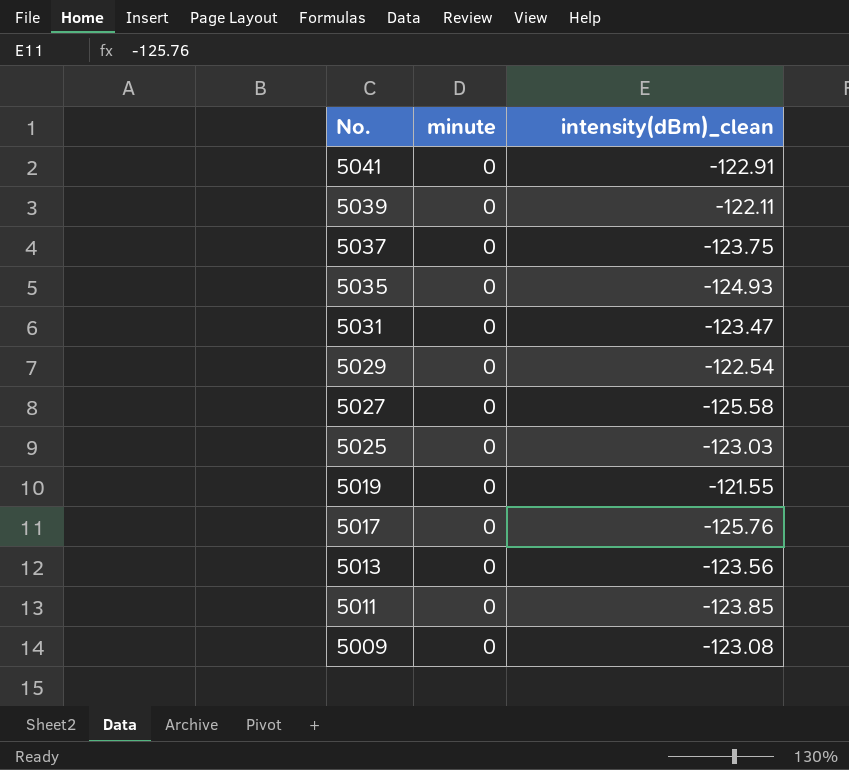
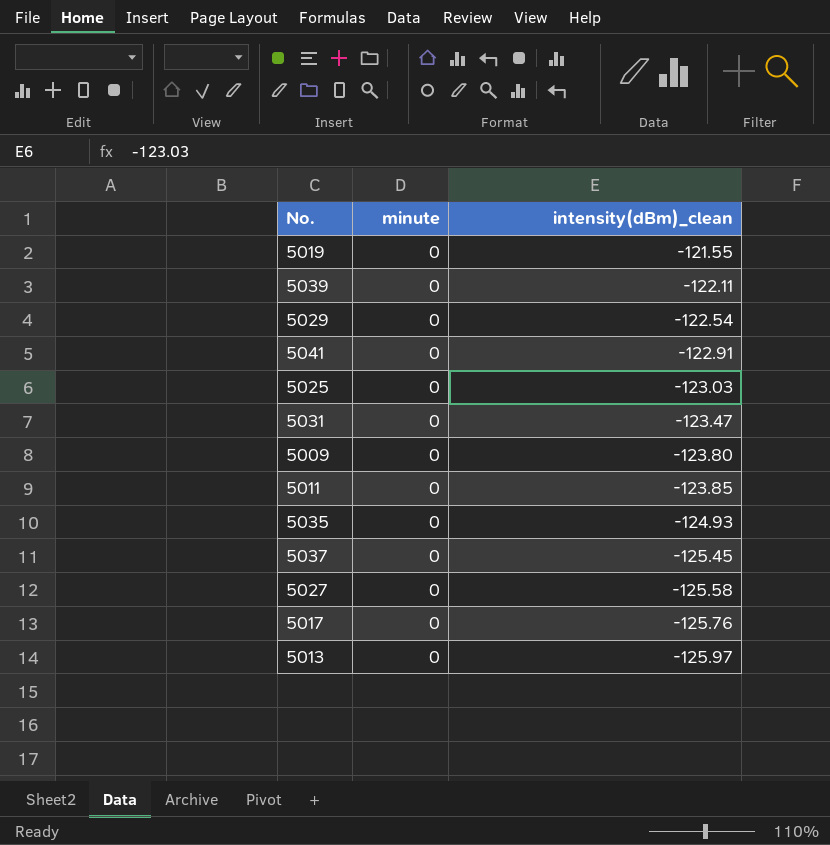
row order: No. descending -> intensity(dBm)_clean descending
5009 | intensity(dBm)_clean: -123.08 -> -123.80
5037 | intensity(dBm)_clean: -123.75 -> -125.45
5013 | intensity(dBm)_clean: -123.56 -> -125.97

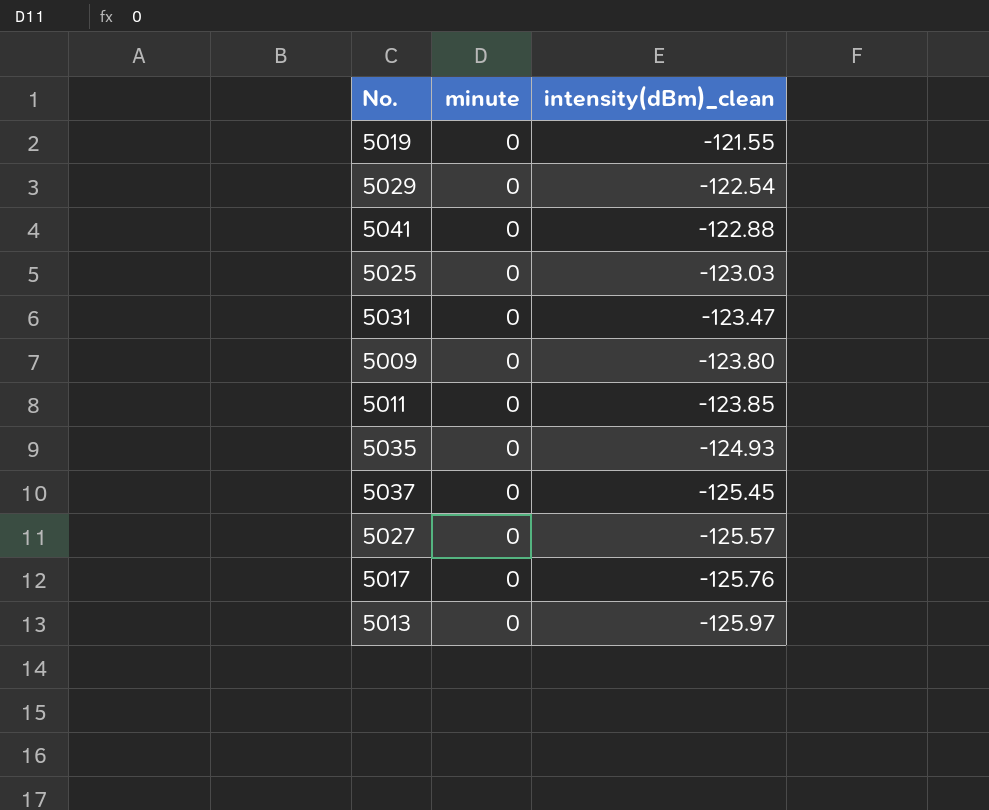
row 5039: 0 | -122.11 -> none
5041 | intensity(dBm)_clean: -122.91 -> -122.88
5027 | intensity(dBm)_clean: -125.58 -> -125.57

